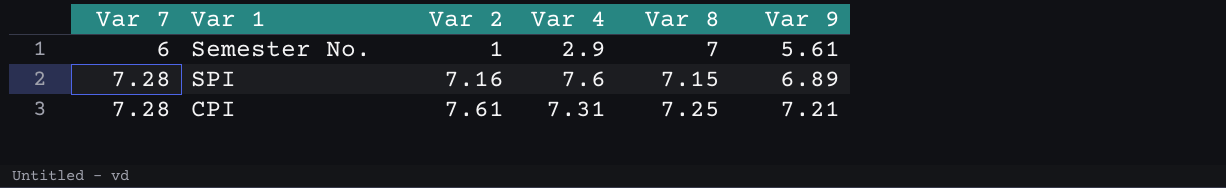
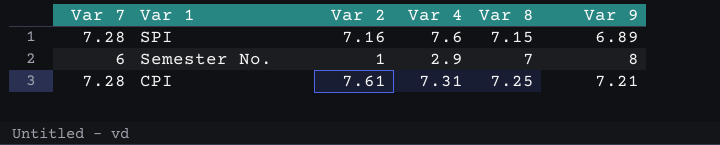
row order: Var 7 ascending -> Var 1 descending
Semester No. | Var 9: 5.61 -> 8

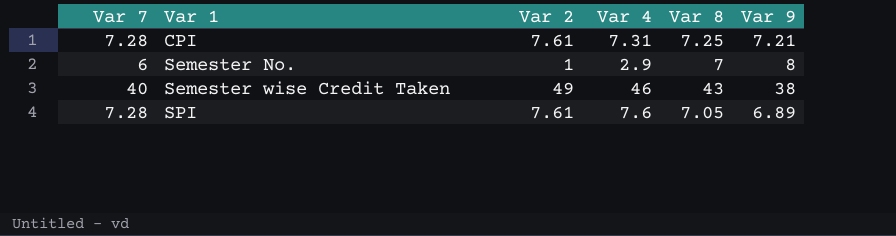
row order: Var 1 descending -> Var 1 ascending
row Semester wise Credit Taken: none -> 40 | 49 | 46 | 43 | 38
SPI | Var 2: 7.16 -> 7.61
SPI | Var 8: 7.15 -> 7.05

